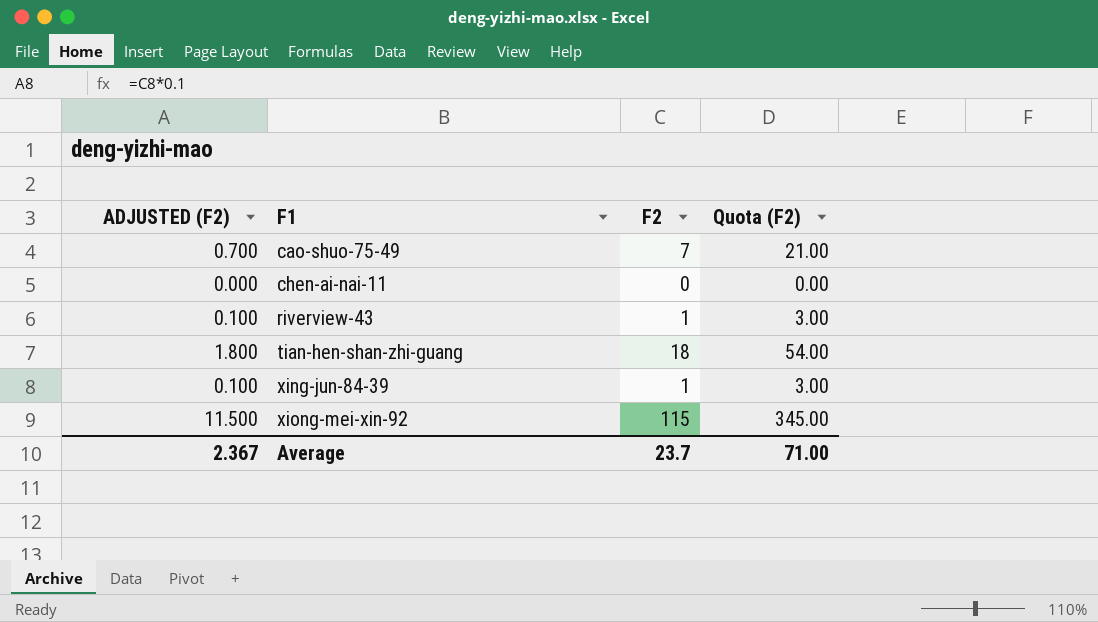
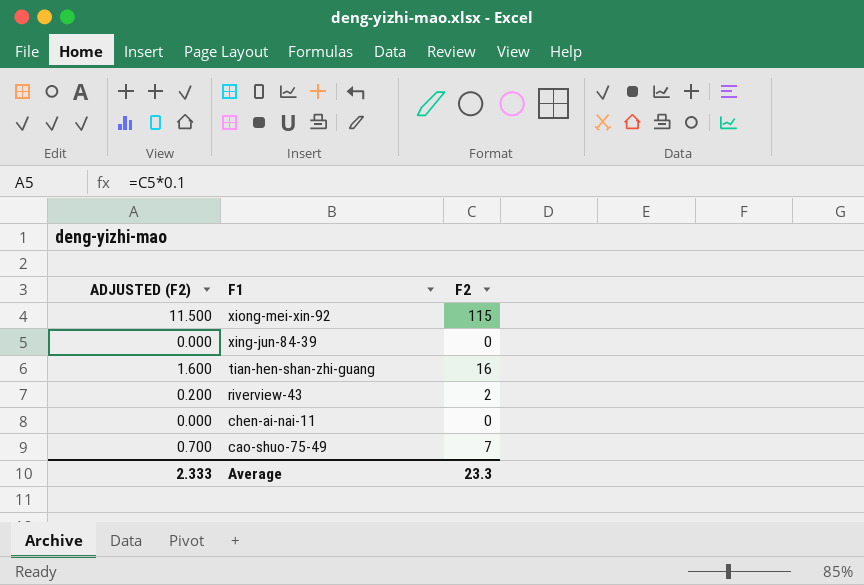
row order: F1 ascending -> F1 descending
column Quota (F2) | formula: [F2] * 3 -> none
xing-jun-84-39 | ADJUSTED (F2): 0.100 -> 0.000
xing-jun-84-39 | F2: 1 -> 0
tian-hen-shan-zhi-guang | ADJUSTED (F2): 1.800 -> 1.600
tian-hen-shan-zhi-guang | F2: 18 -> 16
riverview-43 | ADJUSTED (F2): 0.100 -> 0.200
riverview-43 | F2: 1 -> 2
Average | ADJUSTED (F2): 2.367 -> 2.333
Average | F2: 23.7 -> 23.3

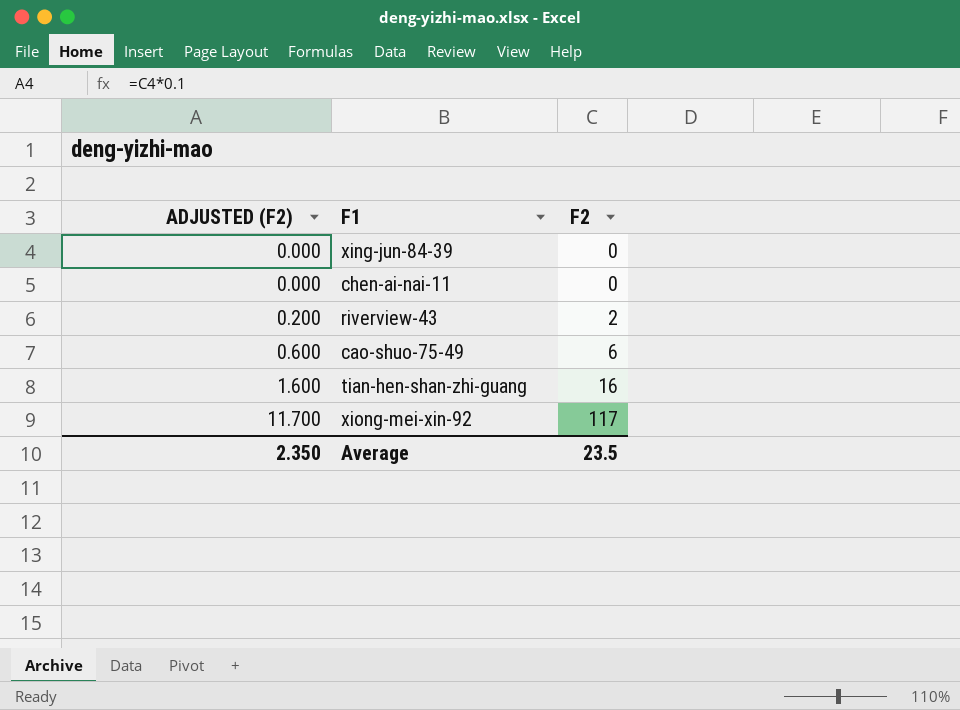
row order: F1 descending -> ADJUSTED (F2) ascending
cao-shuo-75-49 | ADJUSTED (F2): 0.700 -> 0.600
cao-shuo-75-49 | F2: 7 -> 6
xiong-mei-xin-92 | ADJUSTED (F2): 11.500 -> 11.700
xiong-mei-xin-92 | F2: 115 -> 117
Average | ADJUSTED (F2): 2.333 -> 2.350
Average | F2: 23.3 -> 23.5

